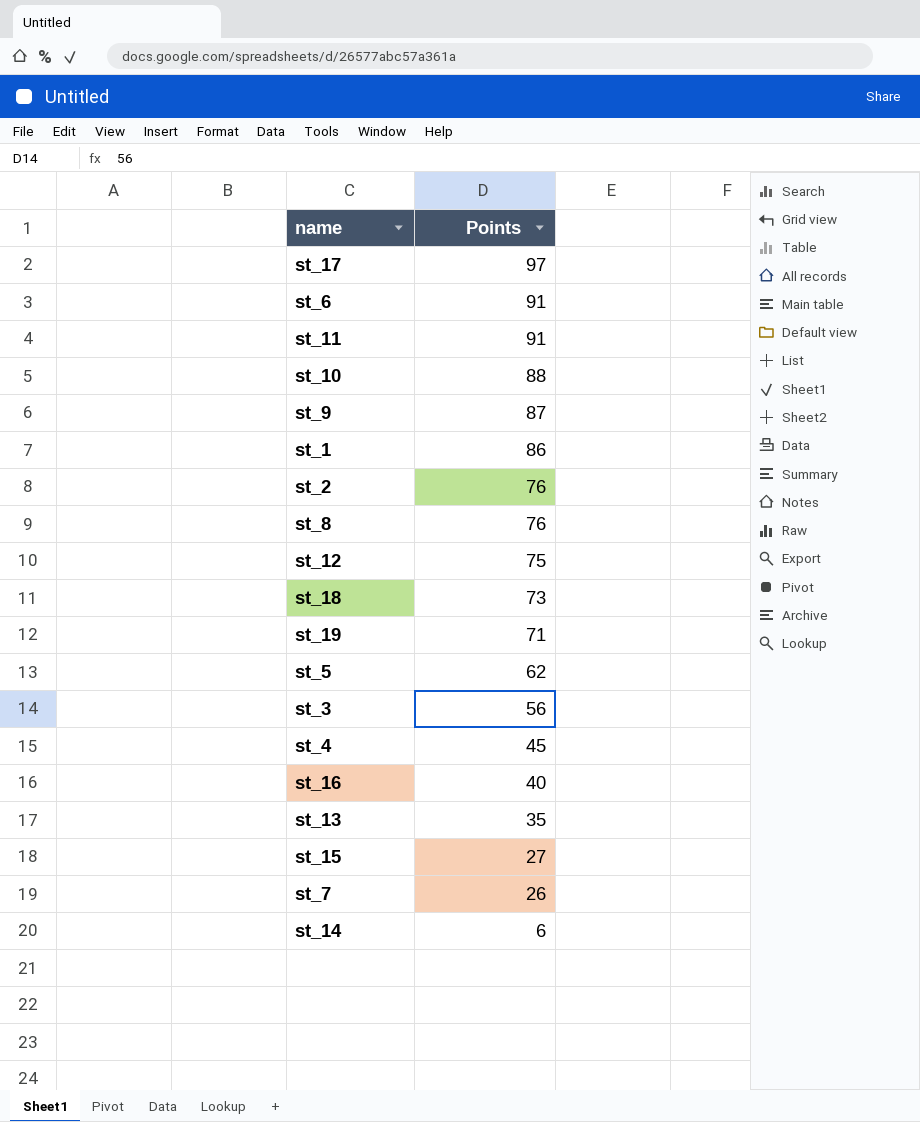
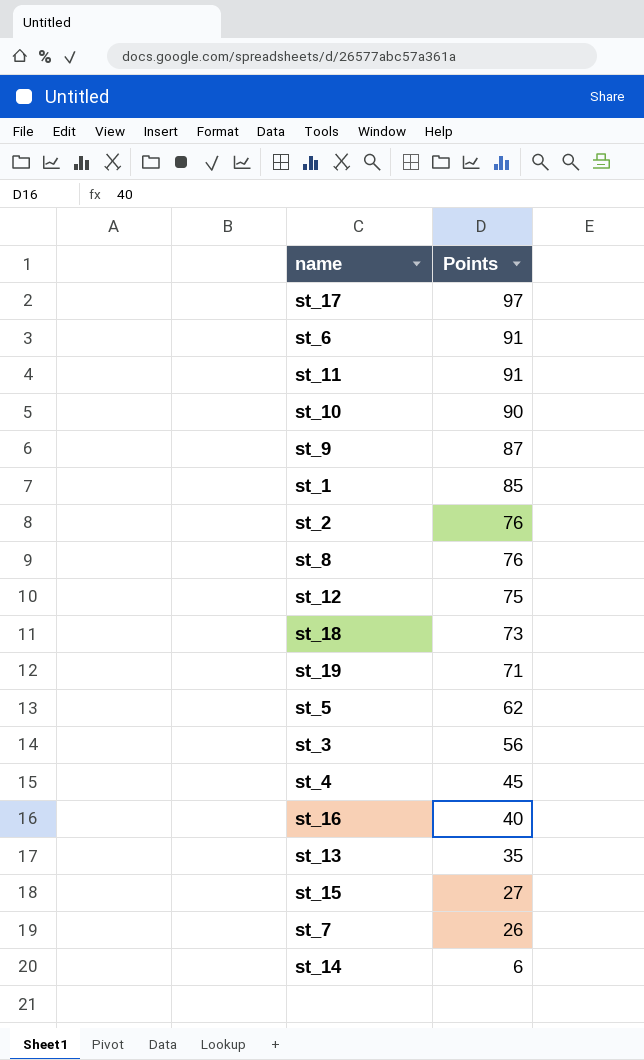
st_10 | Points: 88 -> 90
st_1 | Points: 86 -> 85

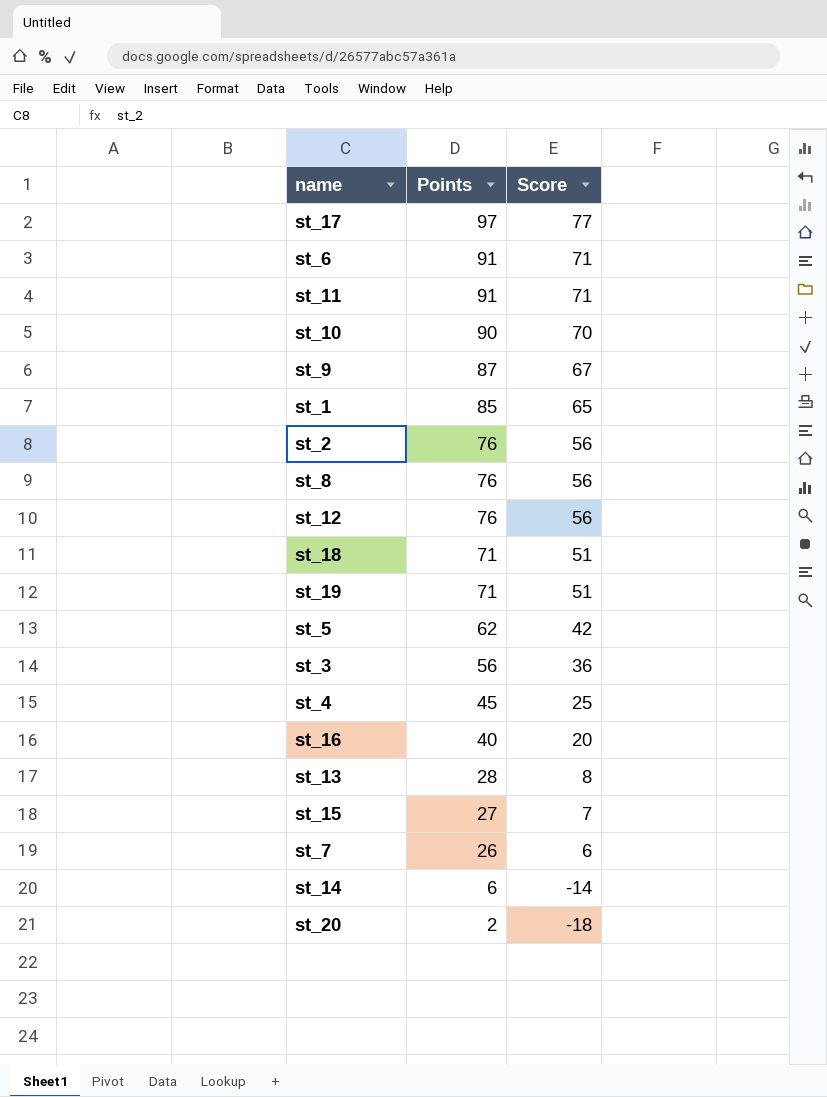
column Score | formula: none -> [Points] - 20
st_12 | Points: 75 -> 76
st_18 | Points: 73 -> 71
st_13 | Points: 35 -> 28
row st_20: none -> 2 | -18

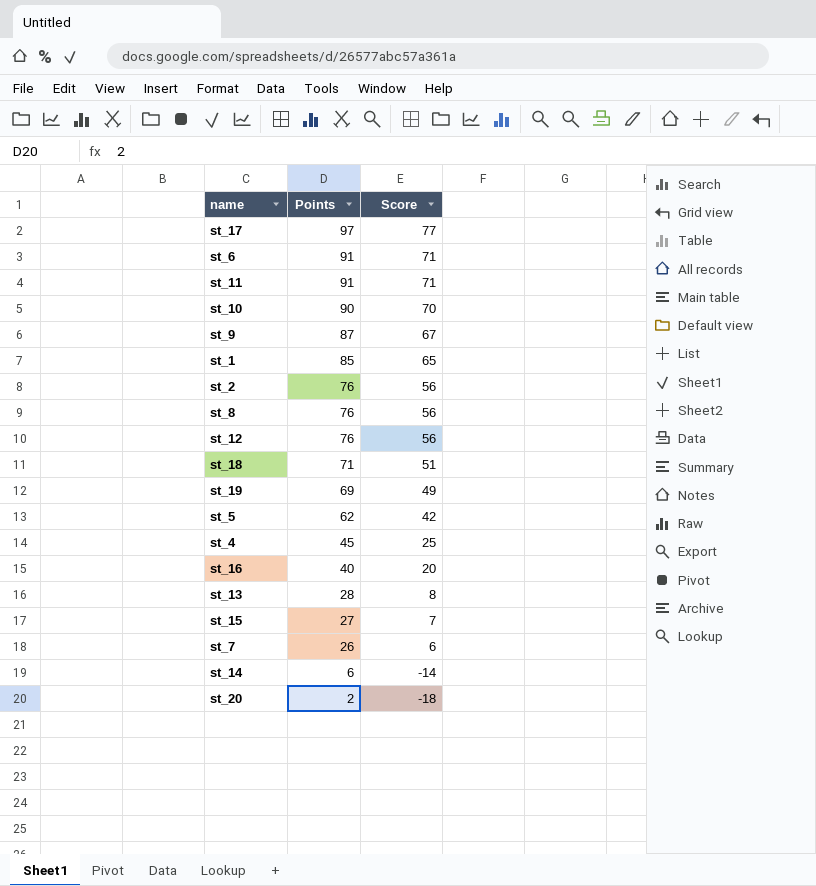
row st_3: 56 | 36 -> none
st_19 | Points: 71 -> 69
st_19 | Score: 51 -> 49

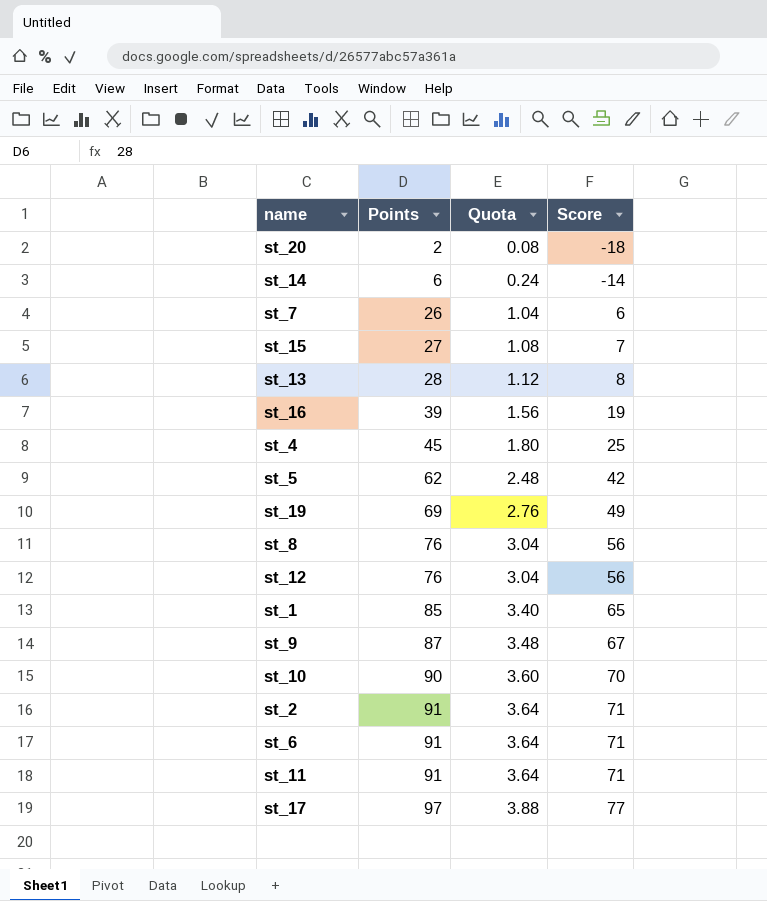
row order: Points descending -> Points ascending
column Quota | formula: none -> [Points] * 0.04
row st_18: 71 | 51 -> none
st_16 | Points: 40 -> 39
st_16 | Score: 20 -> 19
st_2 | Points: 76 -> 91
st_2 | Score: 56 -> 71

